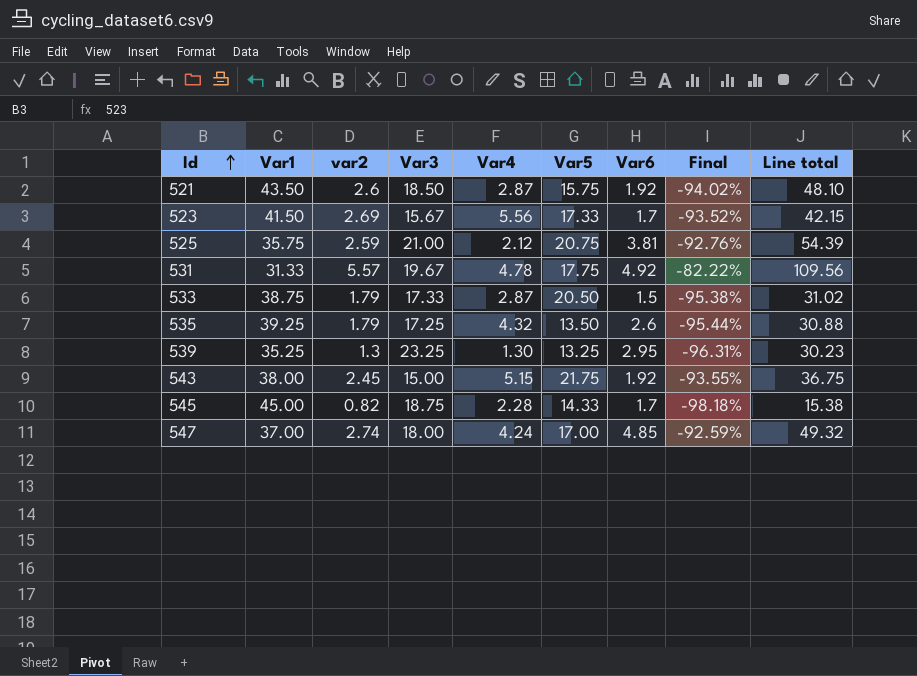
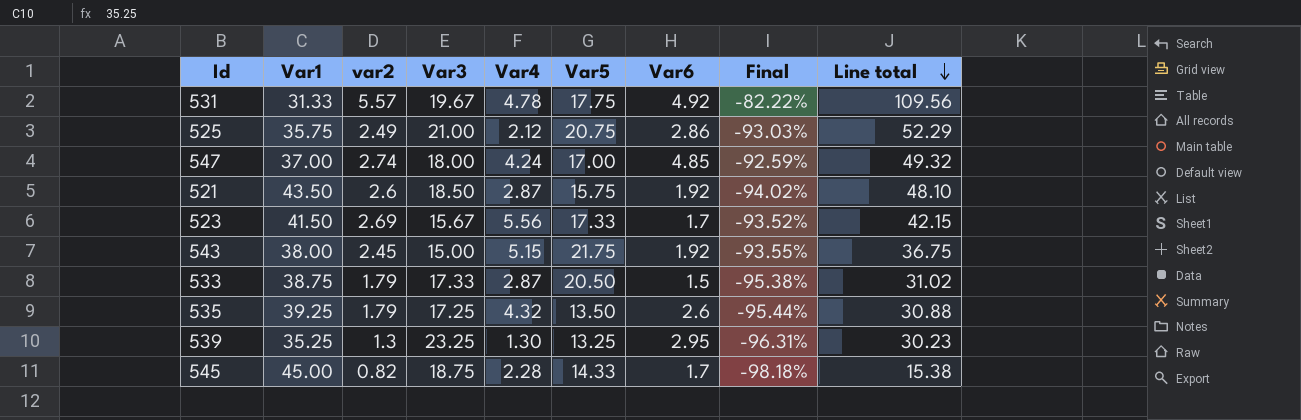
row order: Id ascending -> Line total descending
525 | var2: 2.59 -> 2.49
525 | Var6: 3.81 -> 2.86
525 | Final: -92.76% -> -93.03%
525 | Line total: 54.39 -> 52.29

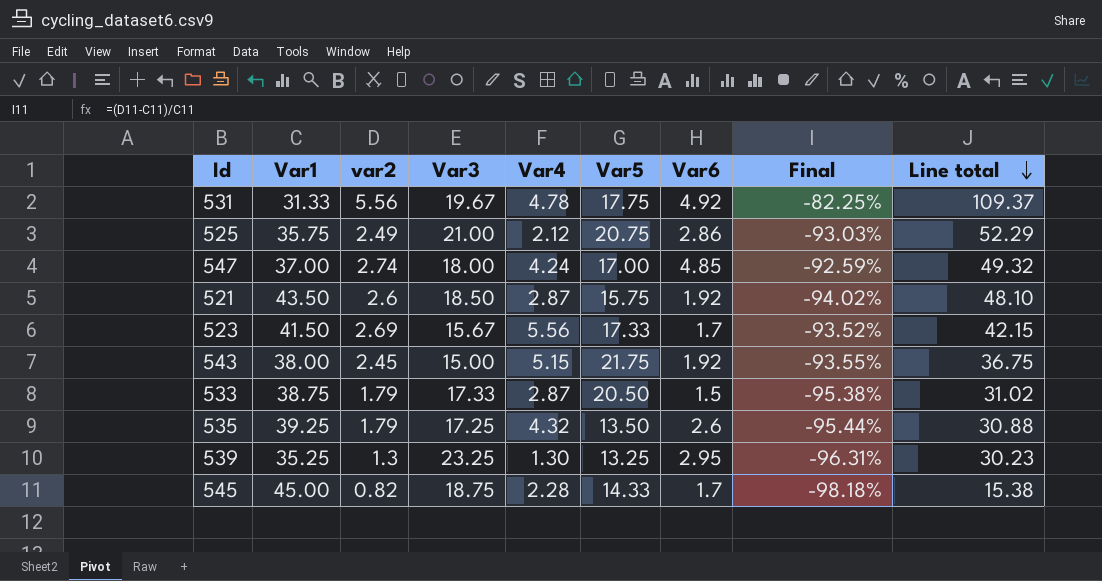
531 | var2: 5.57 -> 5.56
531 | Final: -82.22% -> -82.25%
531 | Line total: 109.56 -> 109.37

